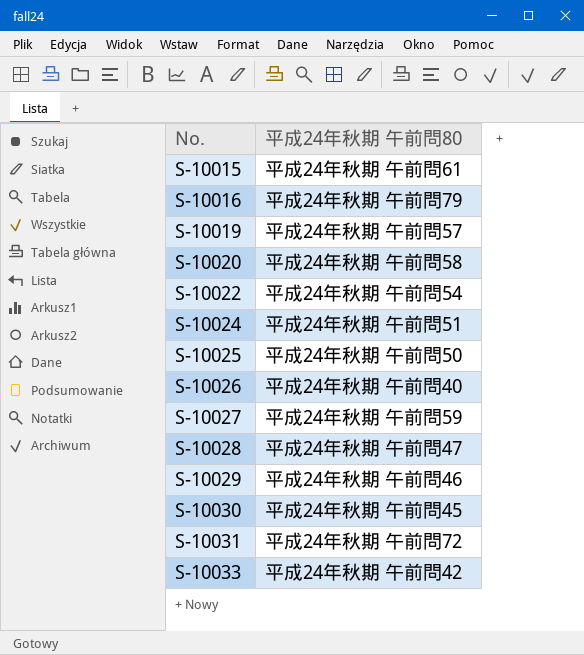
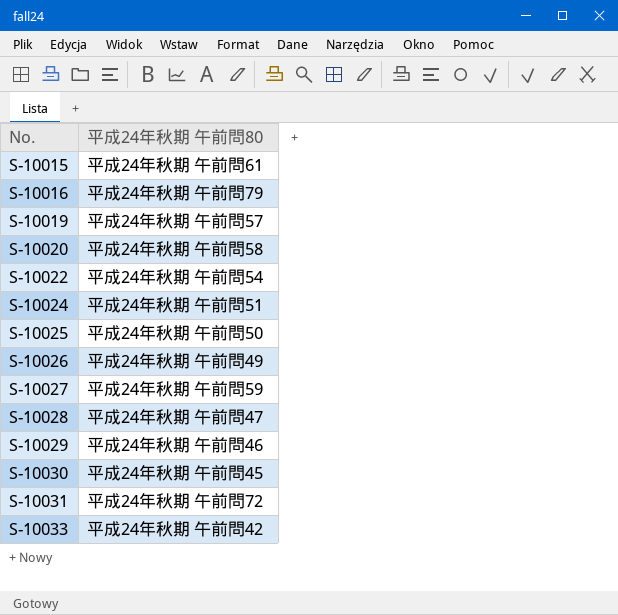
S-10026 | 平成24年秋期 午前問80: 平成24年秋期 午前問40 -> 平成24年秋期 午前問49

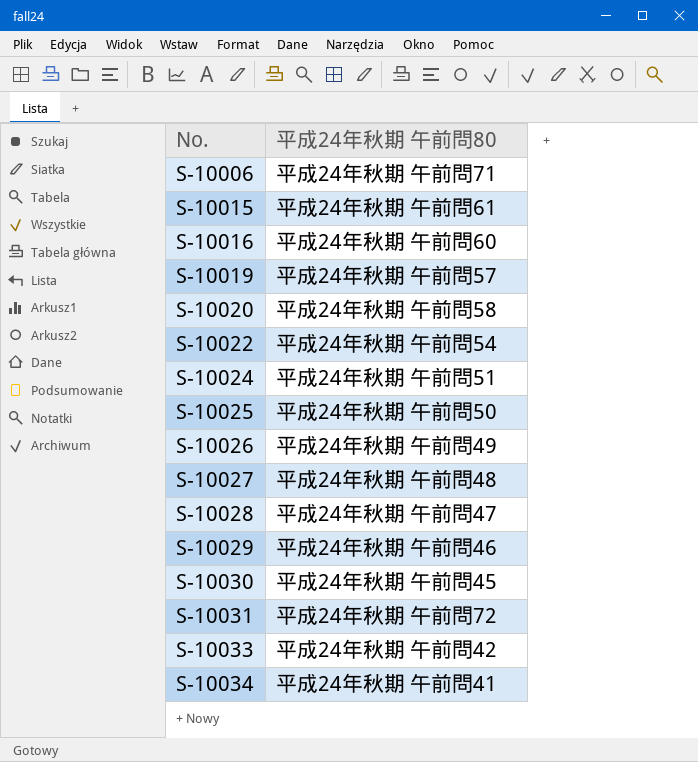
row S-10006: none -> 平成24年秋期 午前問71
S-10016 | 平成24年秋期 午前問80: 平成24年秋期 午前問79 -> 平成24年秋期 午前問60
S-10027 | 平成24年秋期 午前問80: 平成24年秋期 午前問59 -> 平成24年秋期 午前問48
row S-10034: none -> 平成24年秋期 午前問41

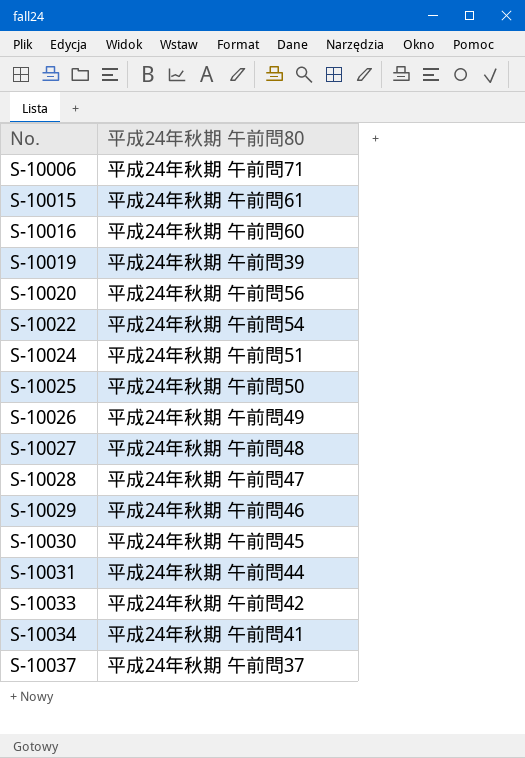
S-10019 | 平成24年秋期 午前問80: 平成24年秋期 午前問57 -> 平成24年秋期 午前問39
S-10020 | 平成24年秋期 午前問80: 平成24年秋期 午前問58 -> 平成24年秋期 午前問56
S-10031 | 平成24年秋期 午前問80: 平成24年秋期 午前問72 -> 平成24年秋期 午前問44
row S-10037: none -> 平成24年秋期 午前問37

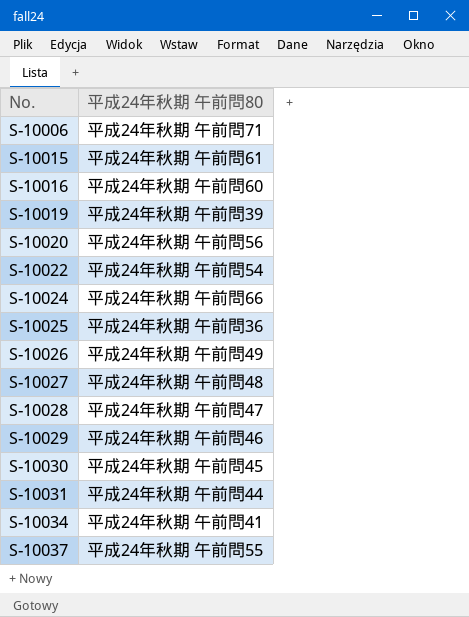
row S-10033: 平成24年秋期 午前問42 -> none
S-10024 | 平成24年秋期 午前問80: 平成24年秋期 午前問51 -> 平成24年秋期 午前問66
S-10025 | 平成24年秋期 午前問80: 平成24年秋期 午前問50 -> 平成24年秋期 午前問36
S-10037 | 平成24年秋期 午前問80: 平成24年秋期 午前問37 -> 平成24年秋期 午前問55

